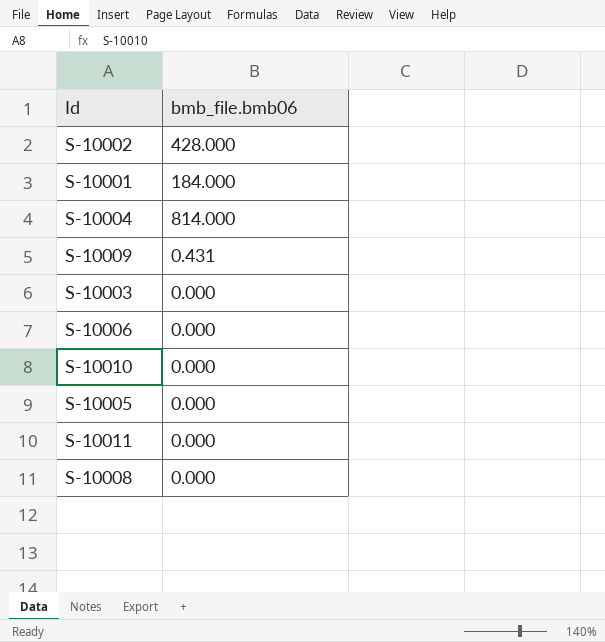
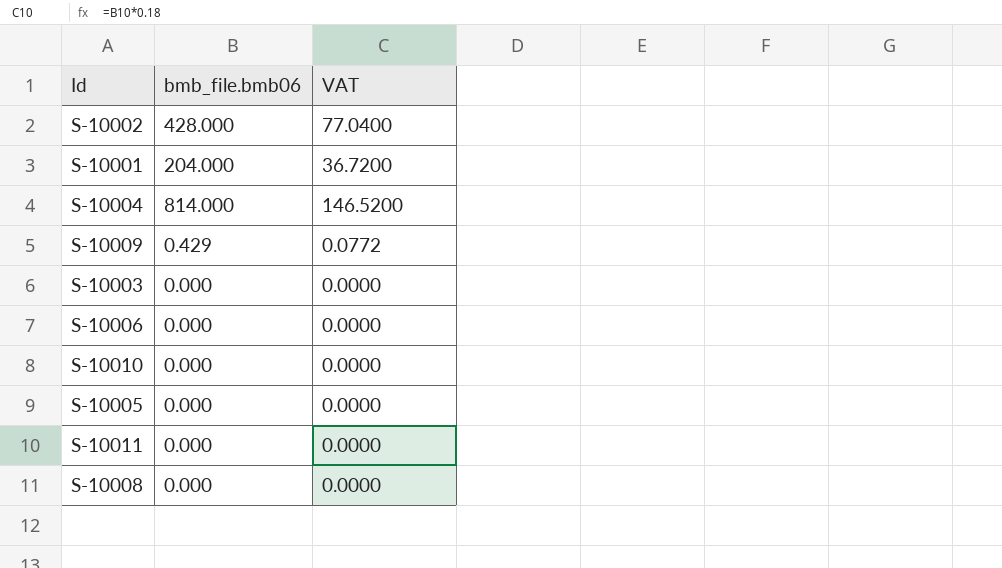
column VAT | formula: none -> [bmb_file.bmb06] * 0.18
S-10001 | bmb_file.bmb06: 184.000 -> 204.000
S-10009 | bmb_file.bmb06: 0.431 -> 0.429

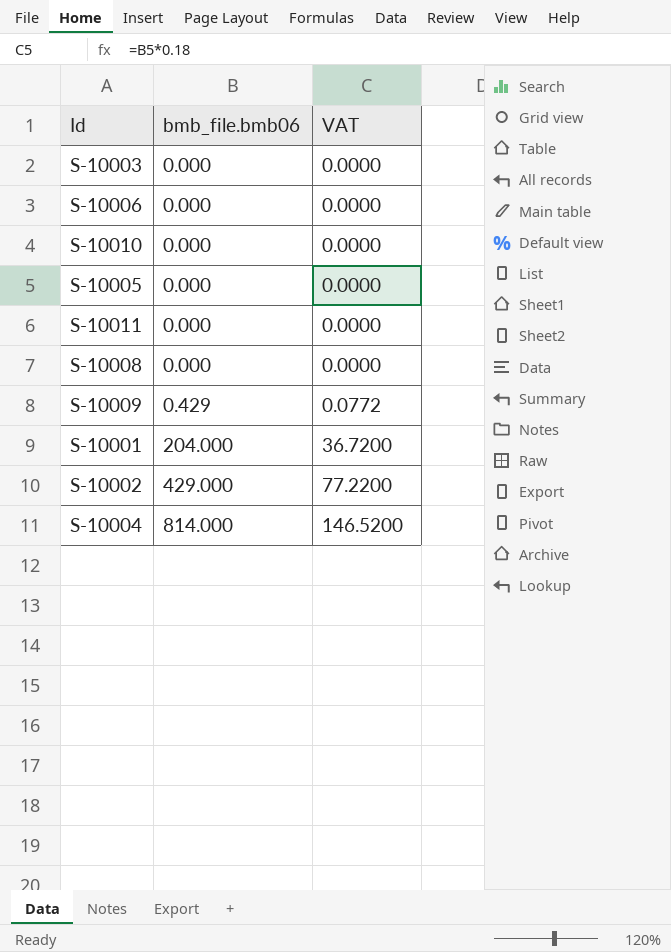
row order: none -> bmb_file.bmb06 ascending
S-10002 | bmb_file.bmb06: 428.000 -> 429.000
S-10002 | VAT: 77.0400 -> 77.2200

